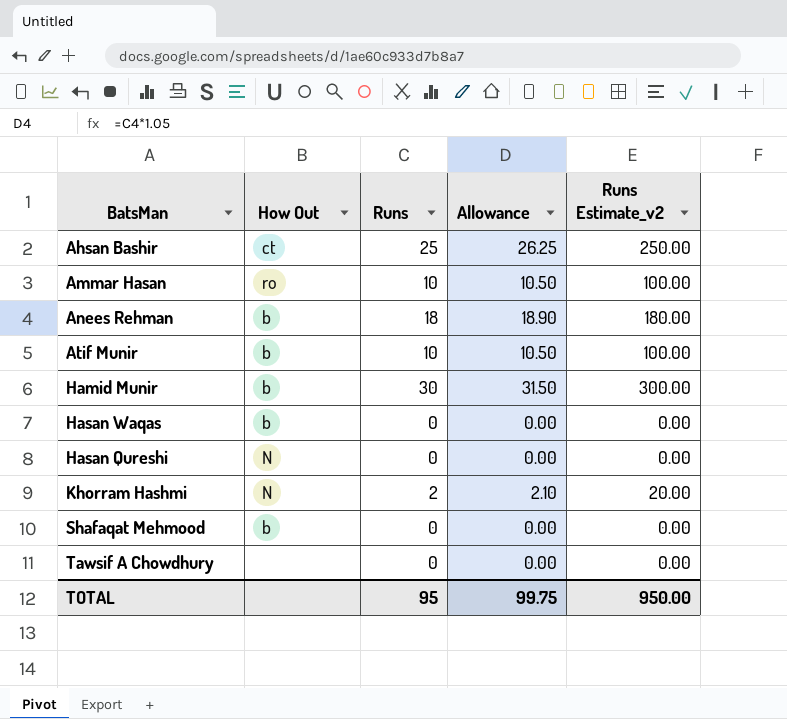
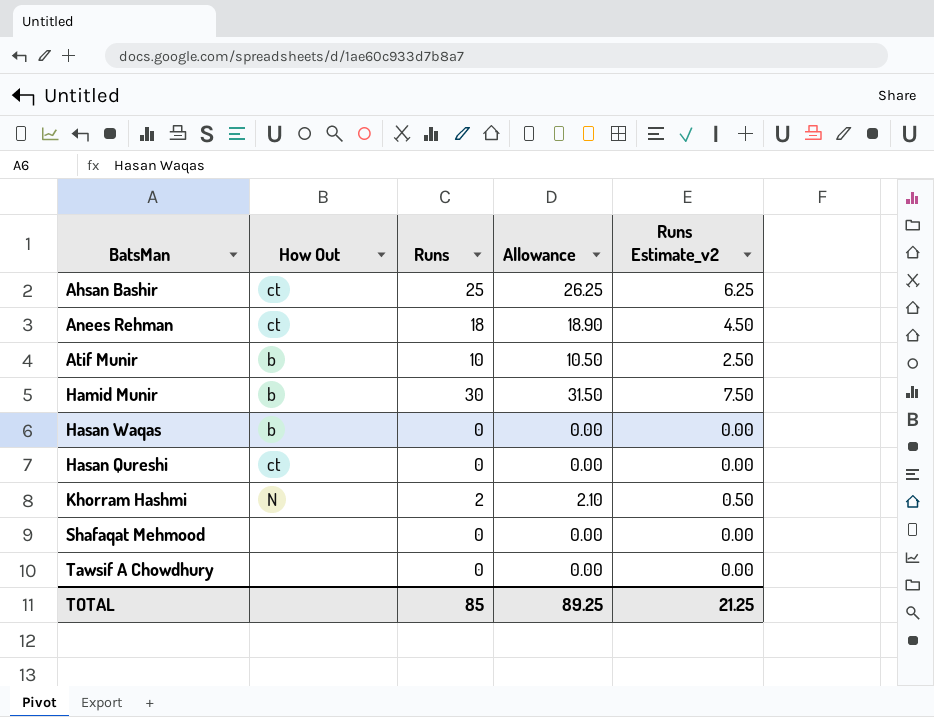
column Runs Estimate_v2 | formula: [Runs] * 10 -> [Runs] * 0.25
row Ammar Hasan: ro | 10 | 10.50 | 100.00 -> none
Anees Rehman | How Out: b -> ct
Hasan Qureshi | How Out: N -> ct
Shafaqat Mehmood | How Out: b -> none
TOTAL | Runs: 95 -> 85
TOTAL | Allowance: 99.75 -> 89.25
TOTAL | Runs Estimate_v2: 950.00 -> 21.25

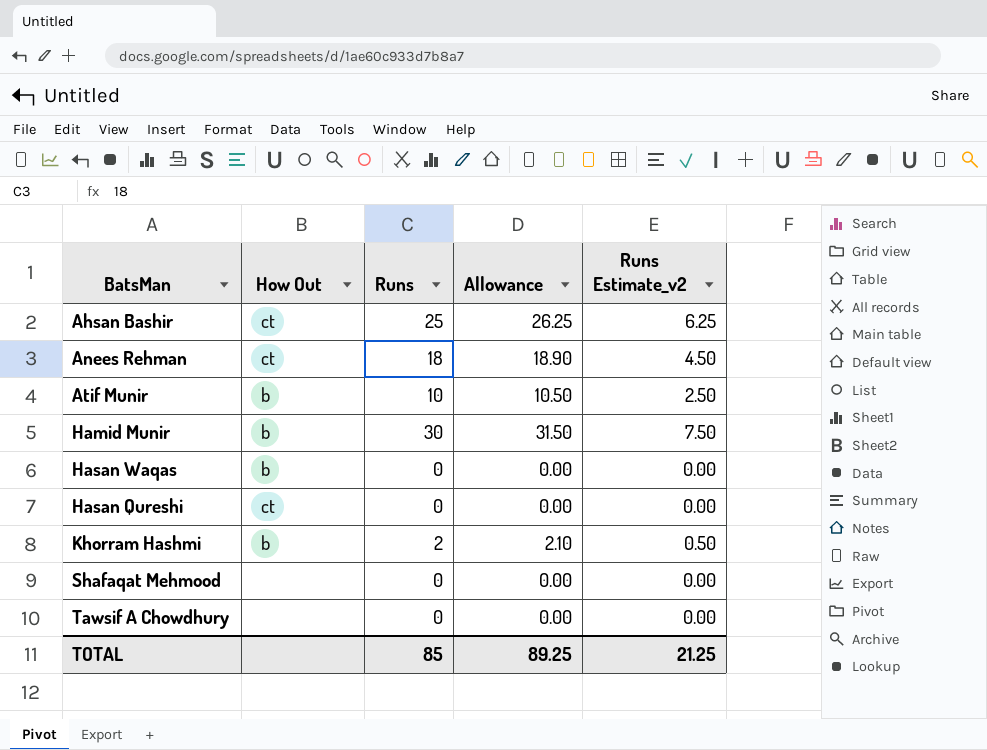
Khorram Hashmi | How Out: N -> b

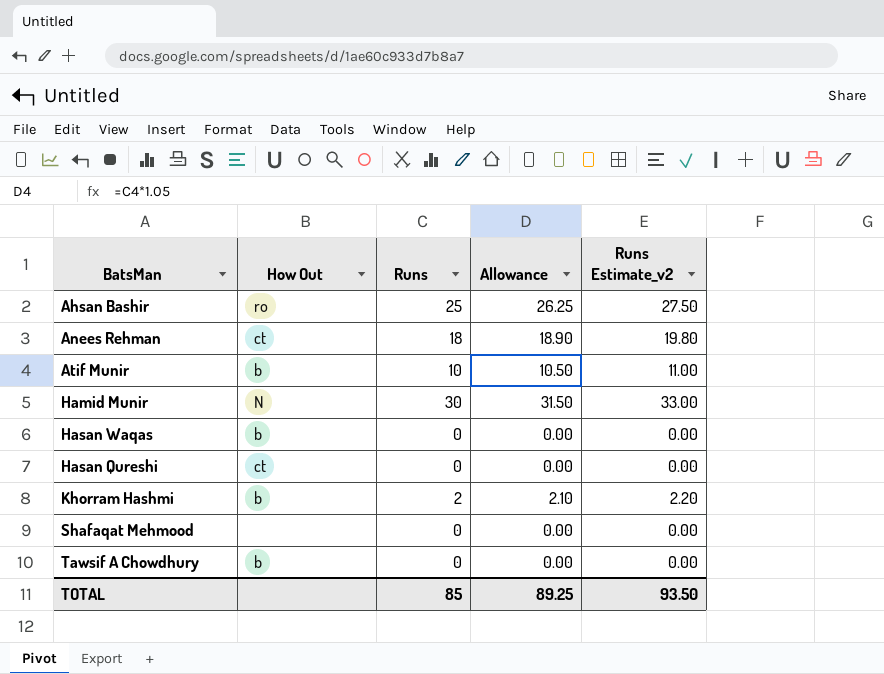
column Runs Estimate_v2 | formula: [Runs] * 0.25 -> [Runs] * 1.1
Ahsan Bashir | How Out: ct -> ro
Hamid Munir | How Out: b -> N
Tawsif A Chowdhury | How Out: none -> b
TOTAL | Runs Estimate_v2: 21.25 -> 93.50

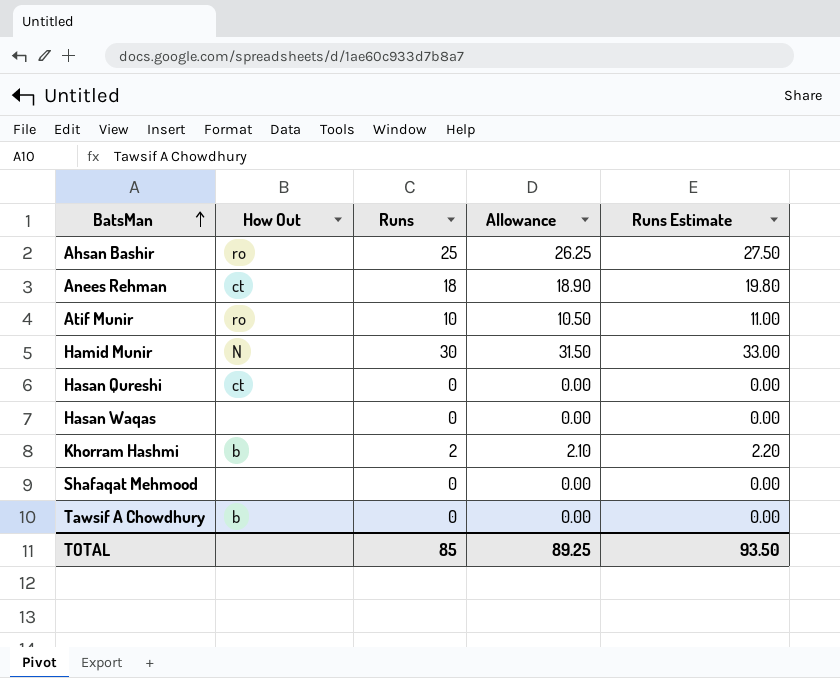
row order: none -> BatsMan ascending
column name: Runs Estimate_v2 -> Runs Estimate
Atif Munir | How Out: b -> ro
Hasan Waqas | How Out: b -> none

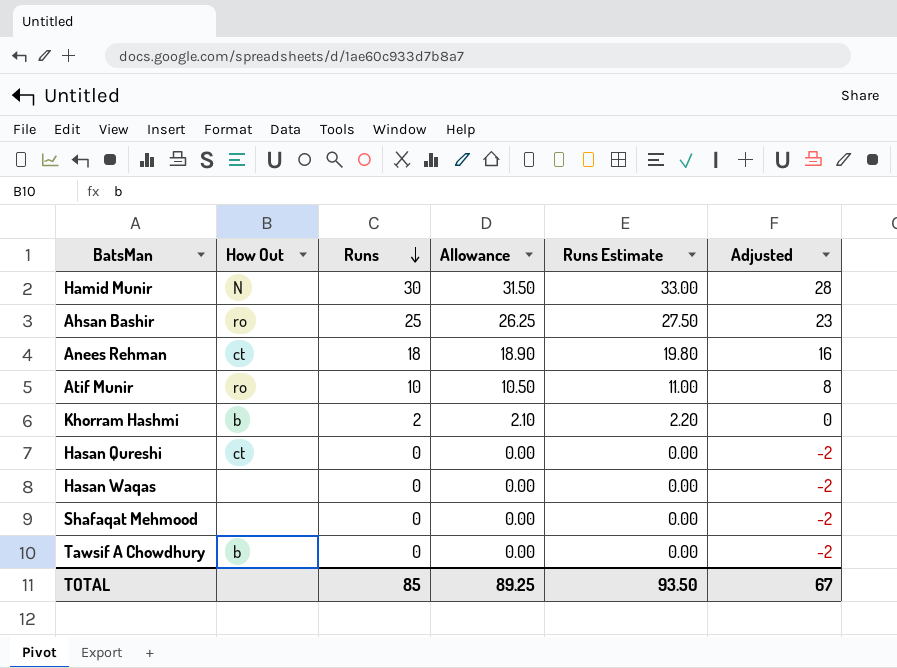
row order: BatsMan ascending -> Runs descending
column Adjusted | formula: none -> [Runs] - 2

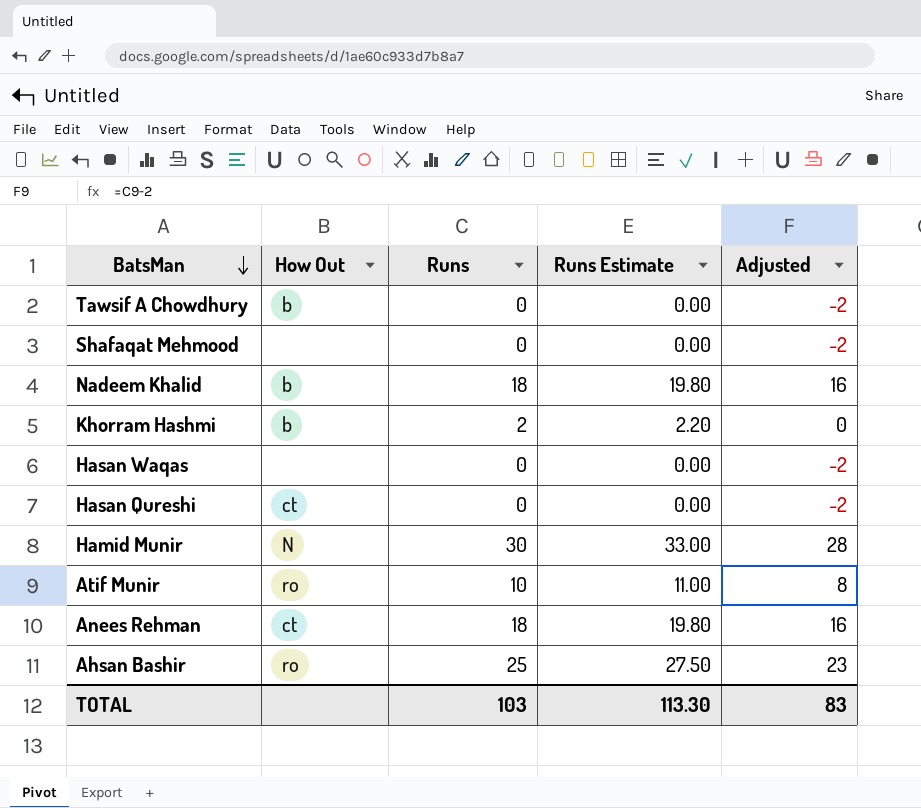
row order: Runs descending -> BatsMan descending
column Allowance | formula: [Runs] * 1.05 -> none
row Nadeem Khalid: none -> b | 18 | 19.80 | 16
TOTAL | Runs: 85 -> 103
TOTAL | Runs Estimate: 93.50 -> 113.30
TOTAL | Adjusted: 67 -> 83

